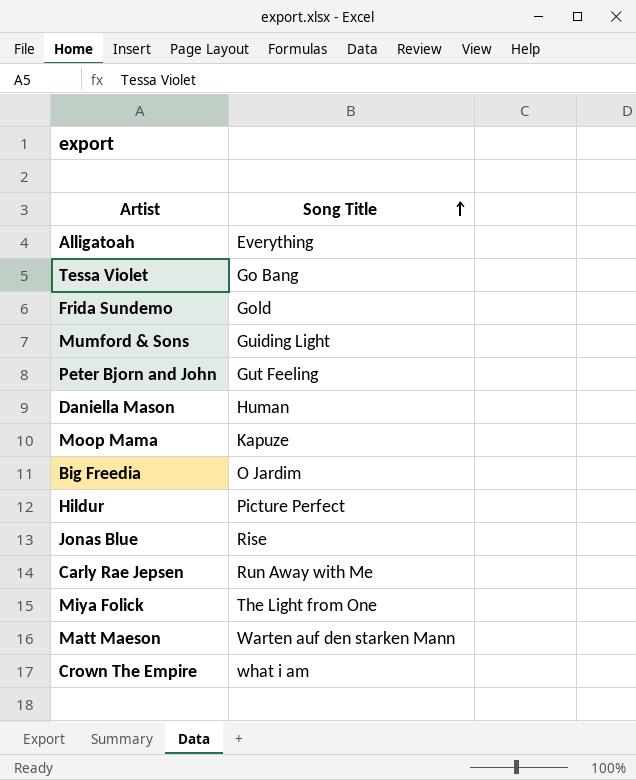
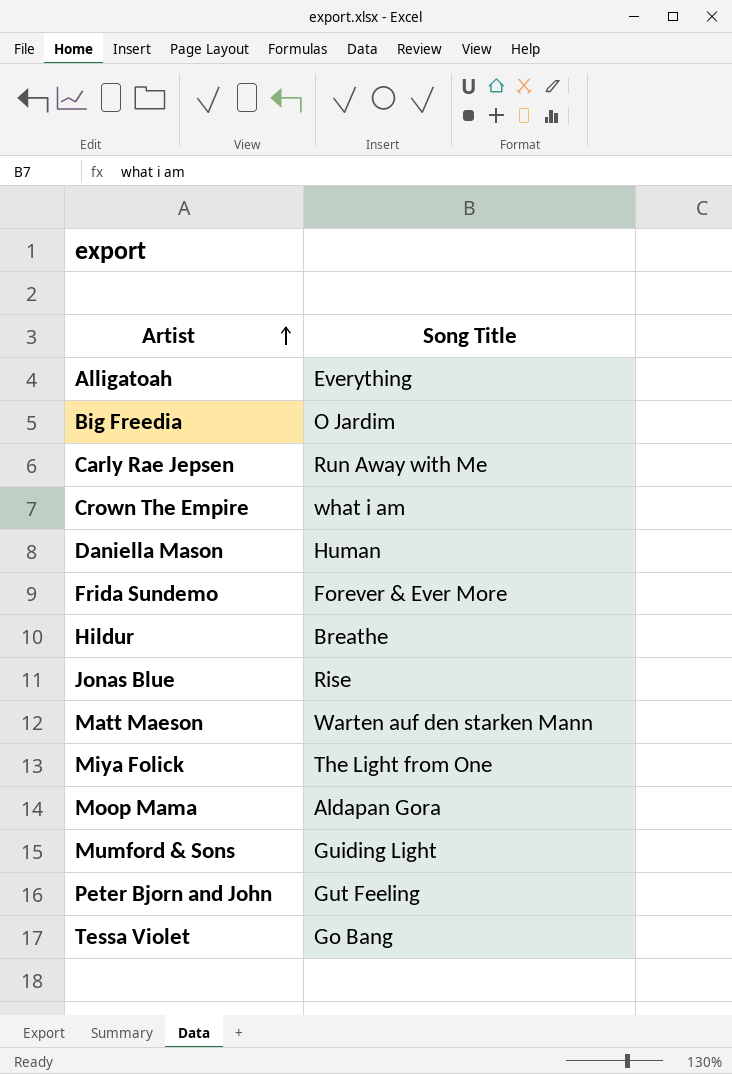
row order: Song Title ascending -> Artist ascending
Frida Sundemo | Song Title: Gold -> Forever & Ever More
Hildur | Song Title: Picture Perfect -> Breathe
Moop Mama | Song Title: Kapuze -> Aldapan Gora

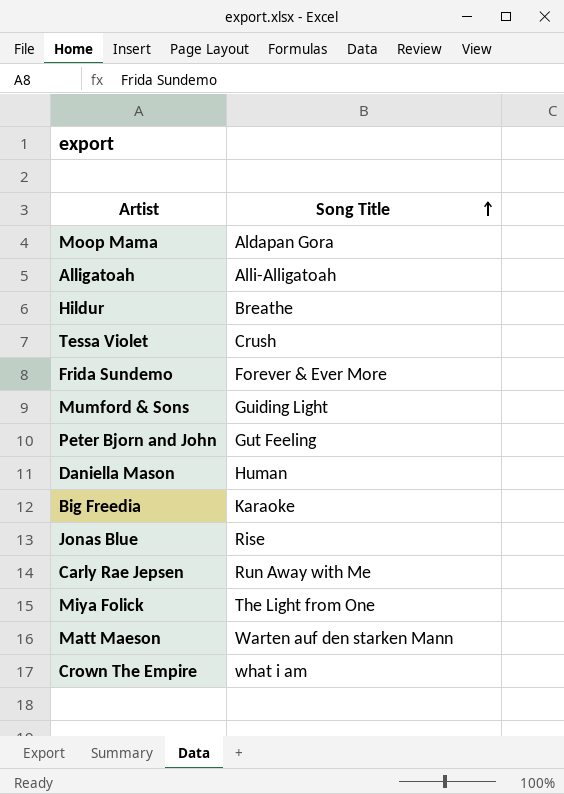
row order: Artist ascending -> Song Title ascending
Alligatoah | Song Title: Everything -> Alli-Alligatoah
Tessa Violet | Song Title: Go Bang -> Crush
Big Freedia | Song Title: O Jardim -> Karaoke

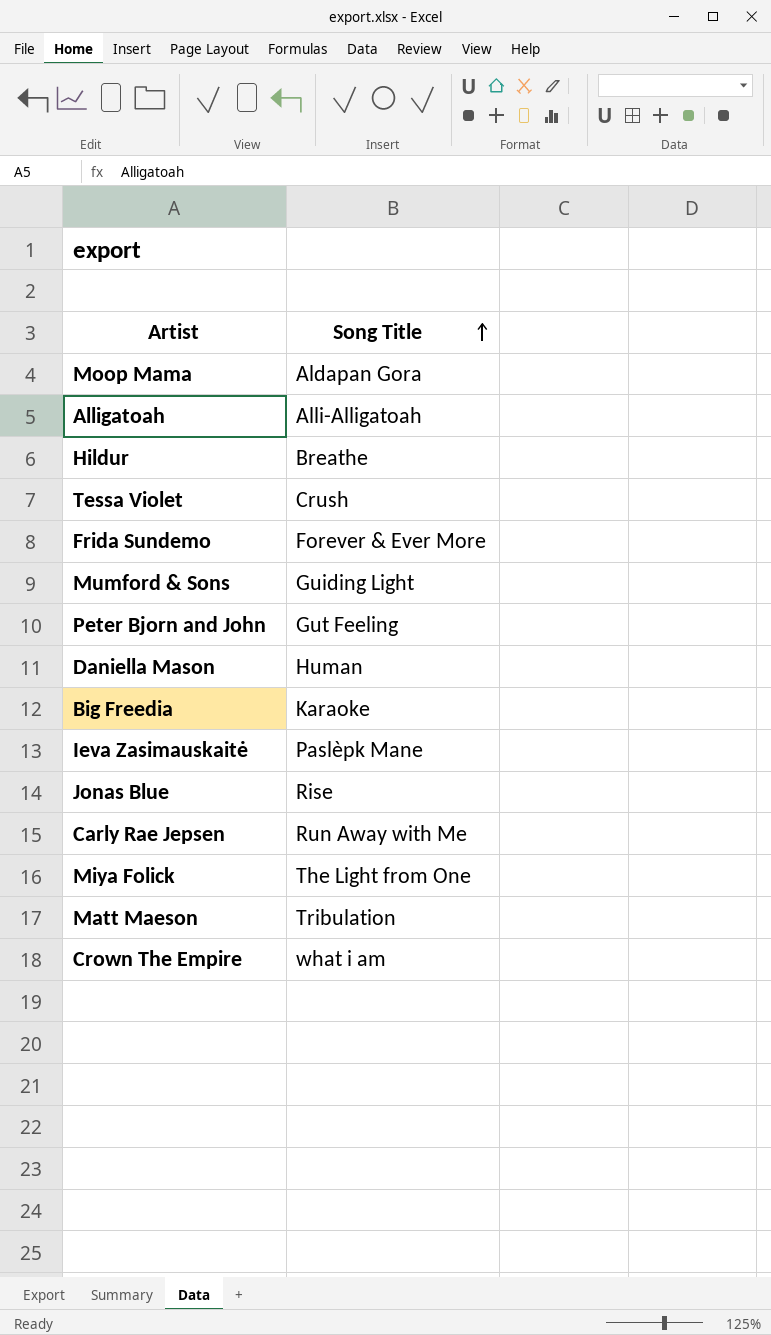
row Ieva Zasimauskaitė: none -> Paslèpk Mane
Matt Maeson | Song Title: Warten auf den starken Mann -> Tribulation

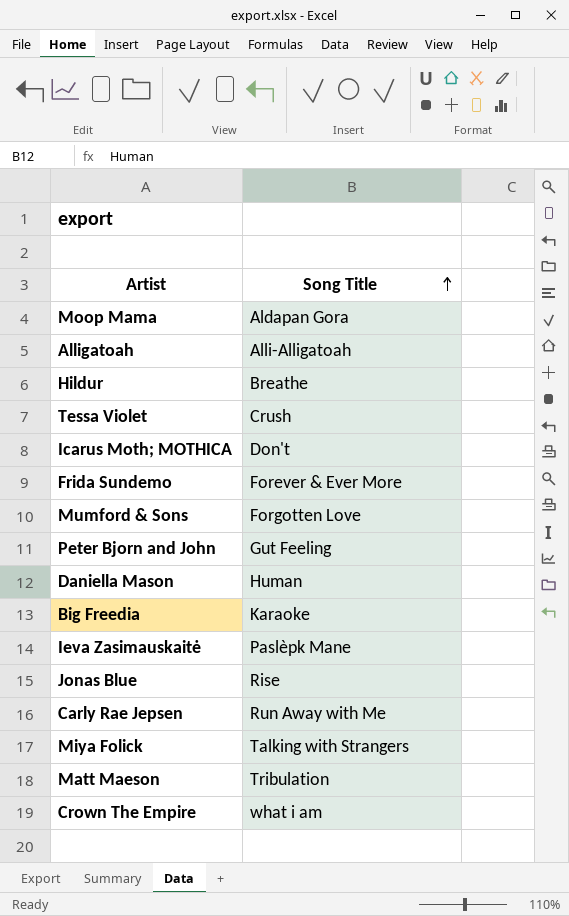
row Icarus Moth; MOTHICA: none -> Don't
Mumford & Sons | Song Title: Guiding Light -> Forgotten Love
Miya Folick | Song Title: The Light from One -> Talking with Strangers

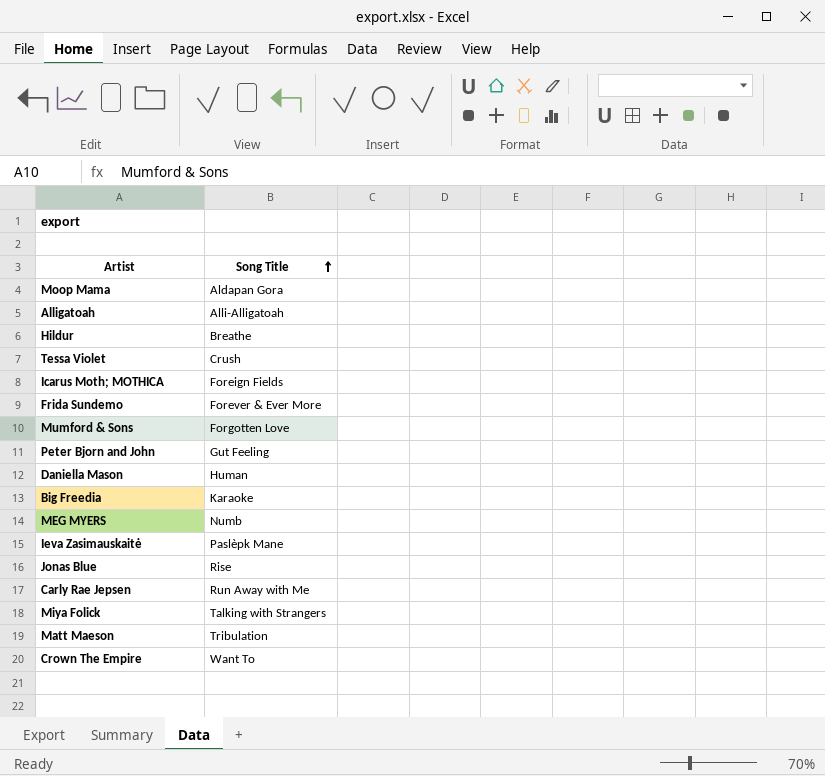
Icarus Moth; MOTHICA | Song Title: Don't -> Foreign Fields
row MEG MYERS: none -> Numb
Crown The Empire | Song Title: what i am -> Want To

